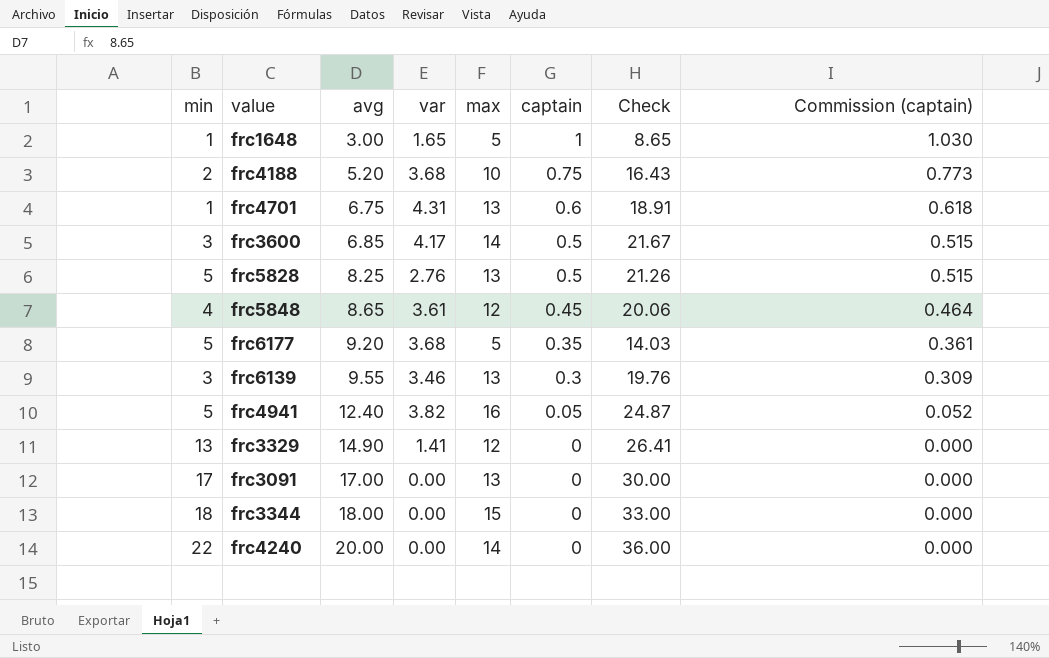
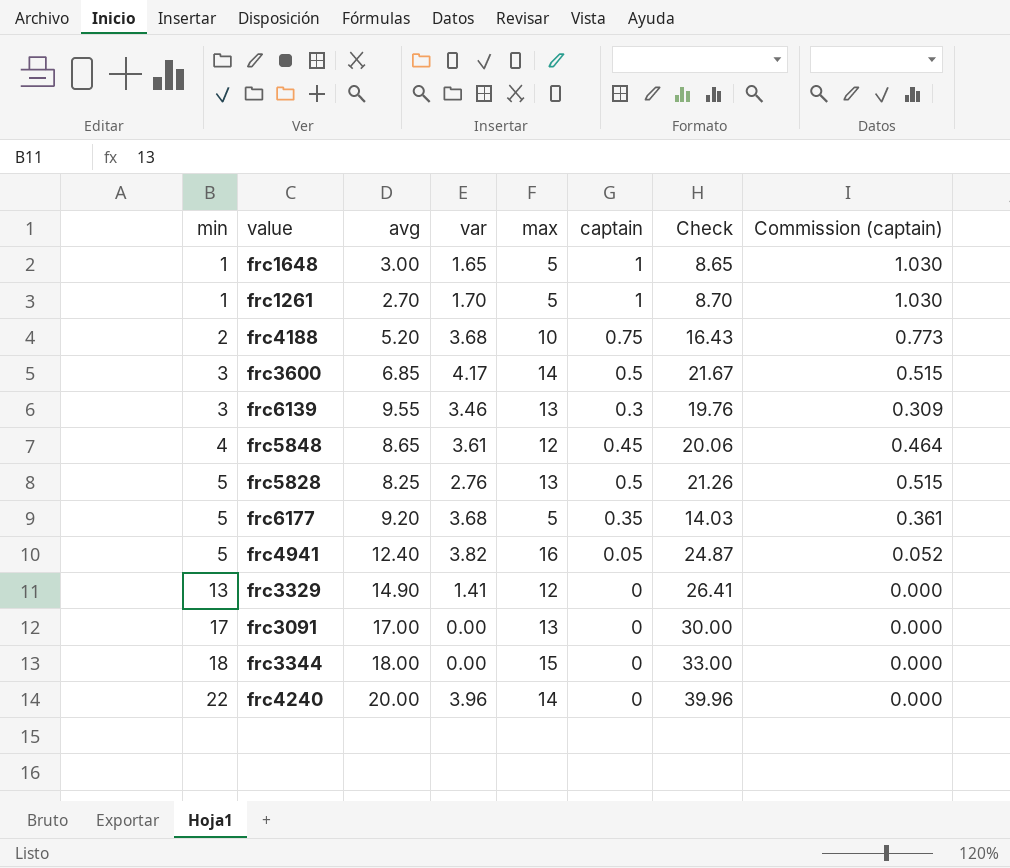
row order: avg ascending -> min ascending
row frc4701: 1 | 6.75 | 4.31 | 13 | 0.6 | 18.91 | 0.618 -> none
row frc1261: none -> 1 | 2.70 | 1.70 | 5 | 1 | 8.70 | 1.030
frc4240 | var: 0.00 -> 3.96
frc4240 | Check: 36.00 -> 39.96

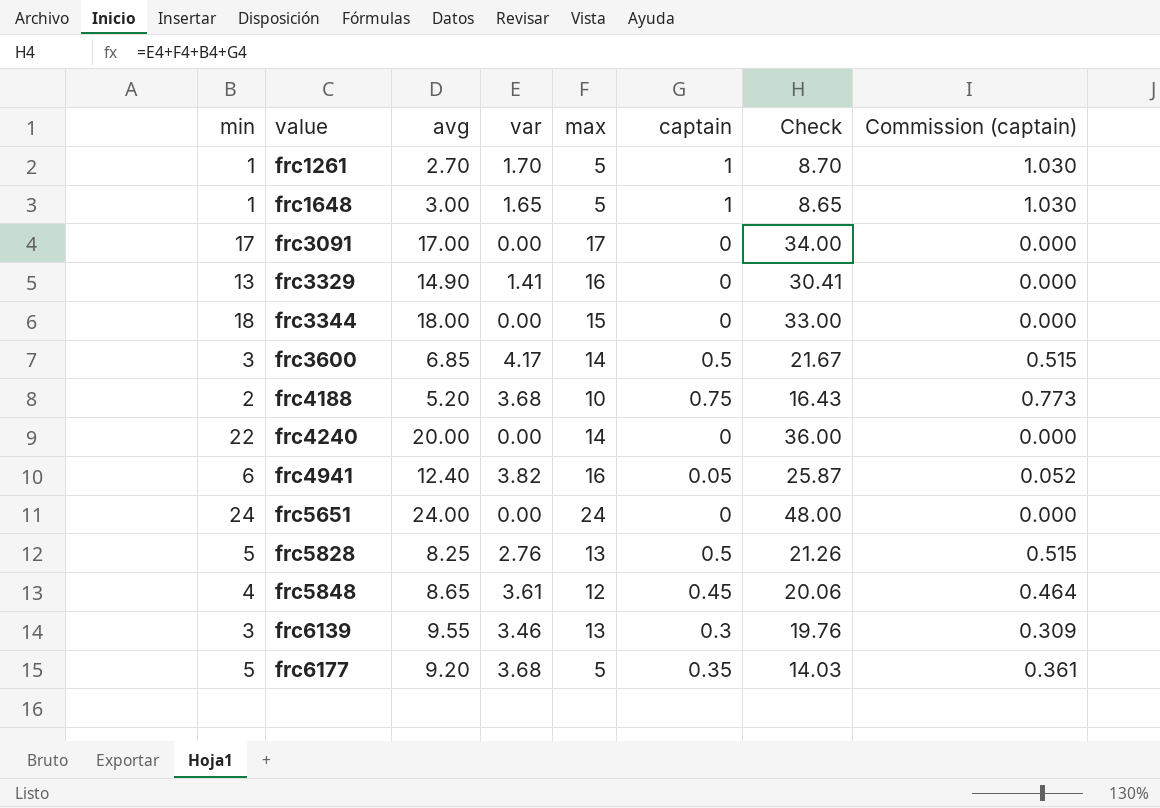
row order: min ascending -> value ascending
frc3091 | max: 13 -> 17
frc3091 | Check: 30.00 -> 34.00
frc3329 | max: 12 -> 16
frc3329 | Check: 26.41 -> 30.41
frc4240 | var: 3.96 -> 0.00
frc4240 | Check: 39.96 -> 36.00
frc4941 | min: 5 -> 6
frc4941 | Check: 24.87 -> 25.87
row frc5651: none -> 24 | 24.00 | 0.00 | 24 | 0 | 48.00 | 0.000

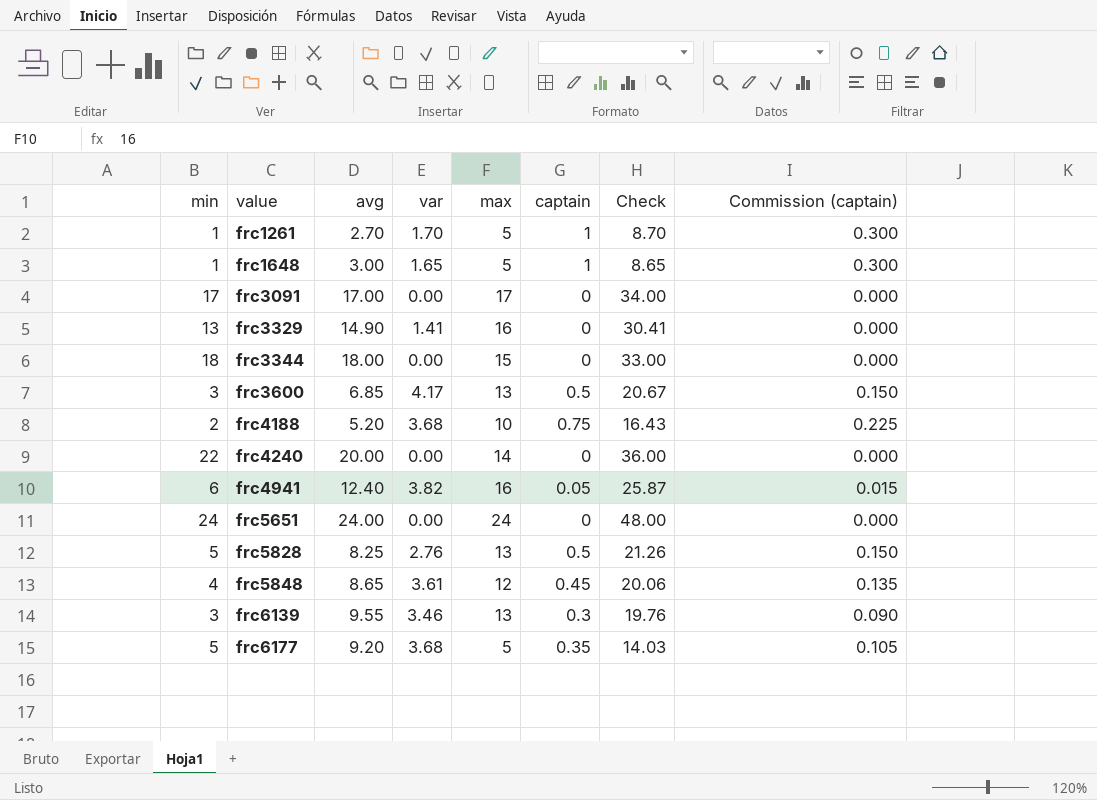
column Commission (captain) | formula: [captain] * 1.03 -> [captain] * 0.3
frc3600 | max: 14 -> 13
frc3600 | Check: 21.67 -> 20.67

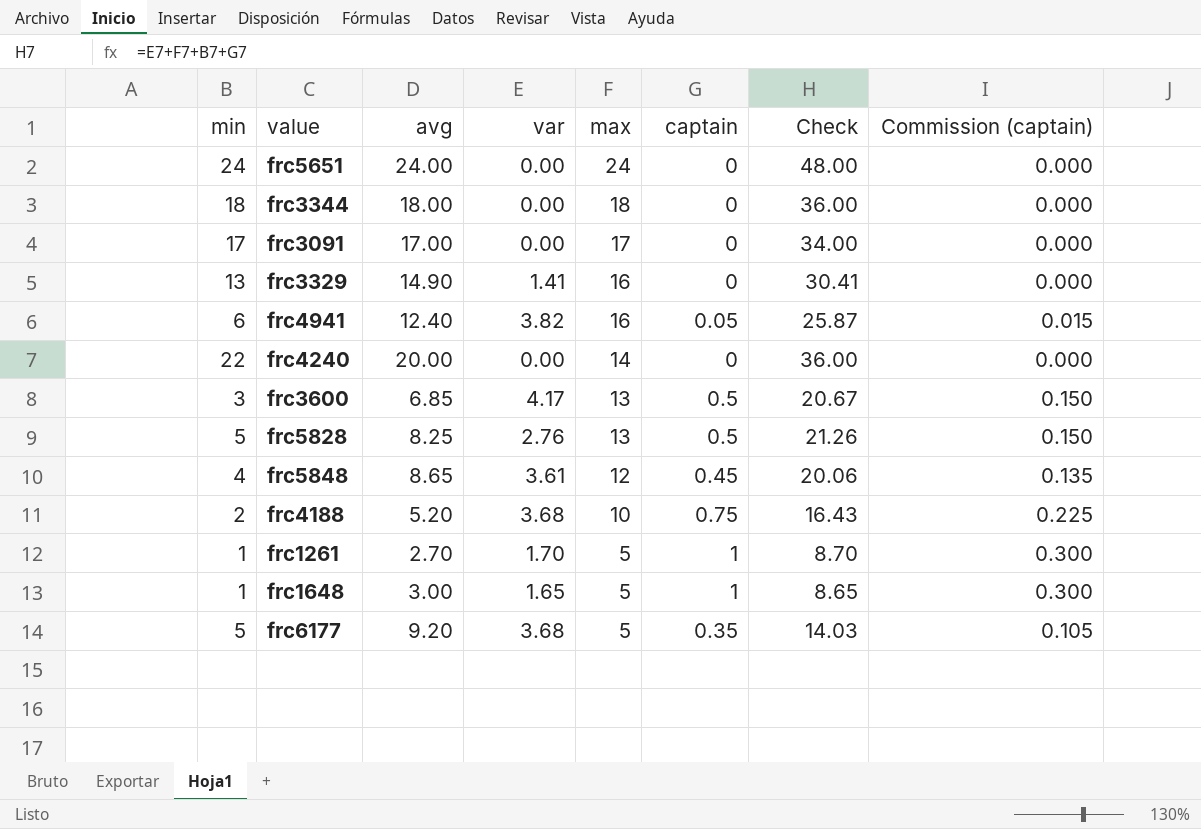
row order: value ascending -> max descending
row frc6139: 3 | 9.55 | 3.46 | 13 | 0.3 | 19.76 | 0.090 -> none
frc3344 | max: 15 -> 18
frc3344 | Check: 33.00 -> 36.00

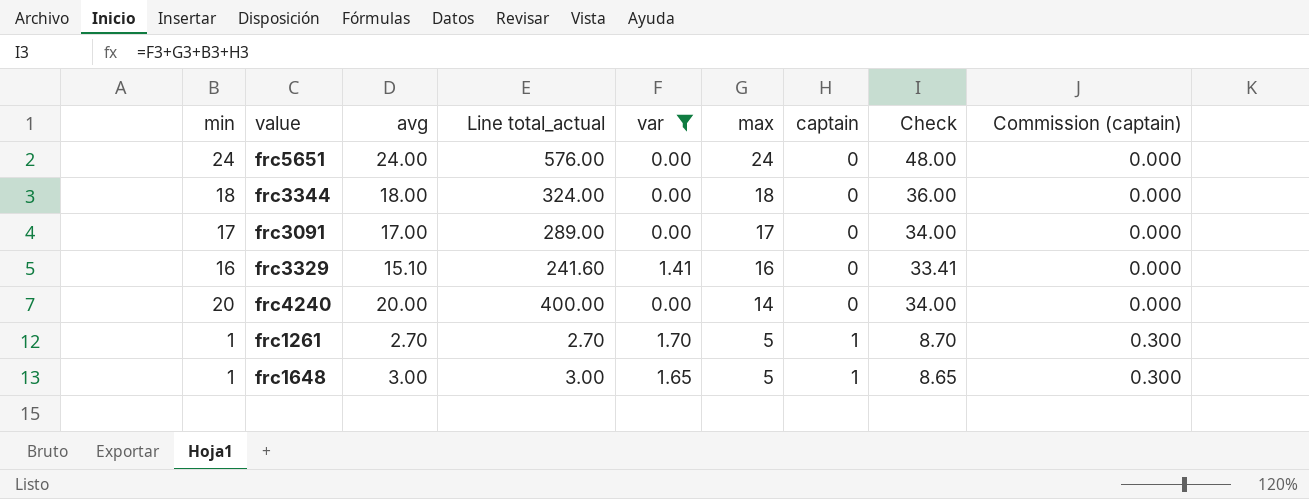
filter: none -> var <= 1.70
column Line total_actual | formula: none -> [min] * [avg]
frc3329 | min: 13 -> 16
frc3329 | avg: 14.90 -> 15.10
frc3329 | Check: 30.41 -> 33.41
frc4240 | min: 22 -> 20
frc4240 | Check: 36.00 -> 34.00

